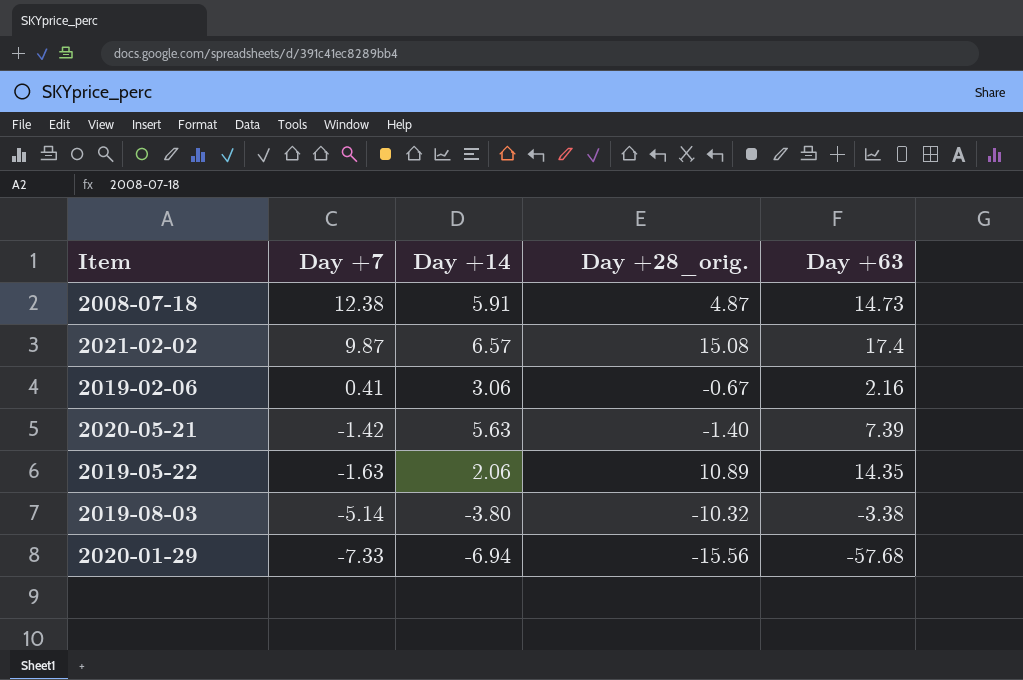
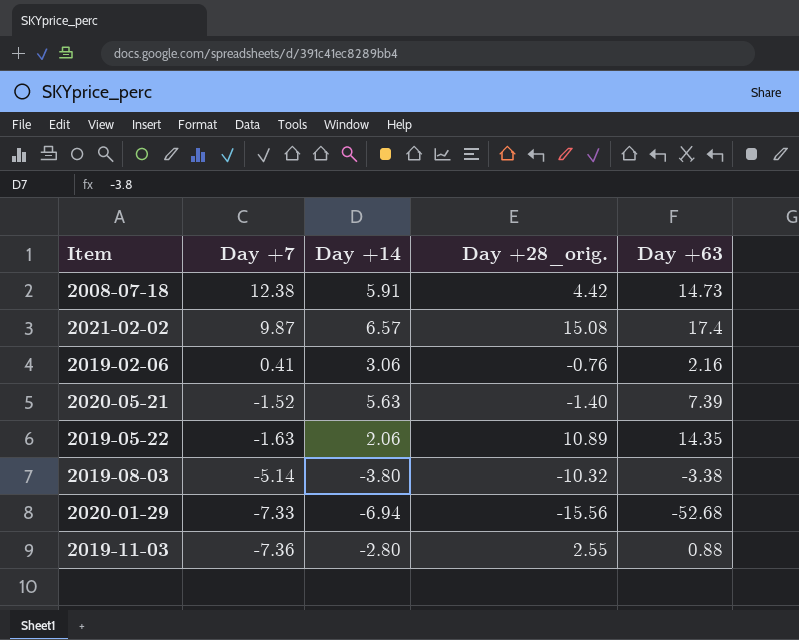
2008-07-18 | Day +28_orig.: 4.87 -> 4.42
2019-02-06 | Day +28_orig.: -0.67 -> -0.76
2020-05-21 | Day +7: -1.42 -> -1.52
2020-01-29 | Day +63: -57.68 -> -52.68
row 2019-11-03: none -> -7.36 | -2.80 | 2.55 | 0.88

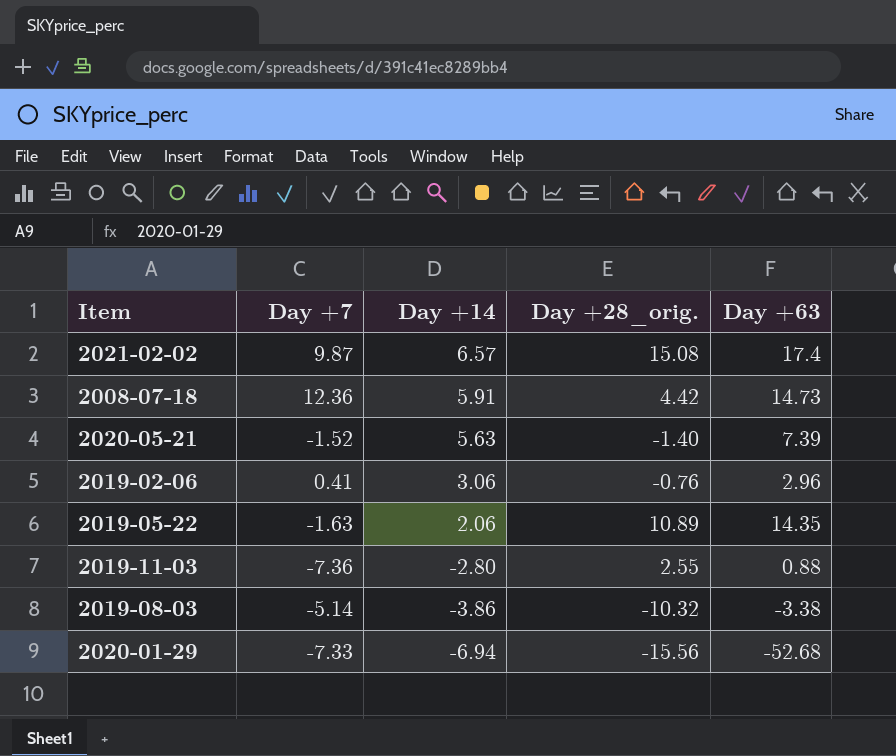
row order: Day +7 descending -> Day +14 descending
2008-07-18 | Day +7: 12.38 -> 12.36
2019-02-06 | Day +63: 2.16 -> 2.96
2019-08-03 | Day +14: -3.80 -> -3.86

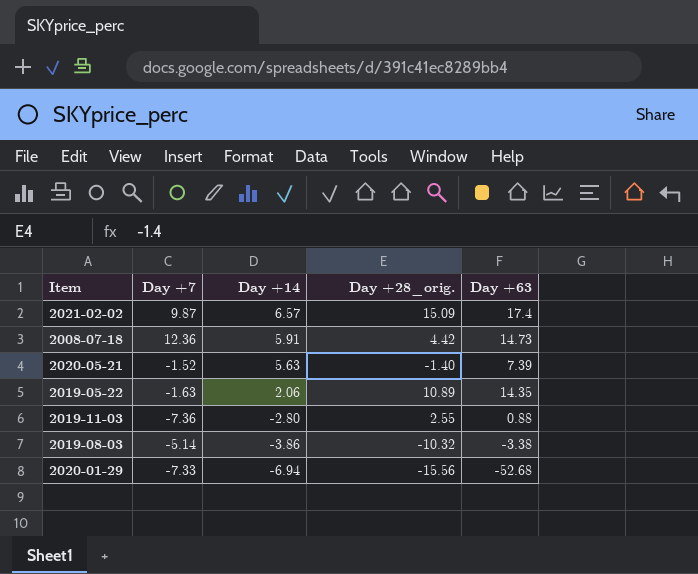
row 2019-02-06: 0.41 | 3.06 | -0.76 | 2.96 -> none
2021-02-02 | Day +28_orig.: 15.08 -> 15.09

